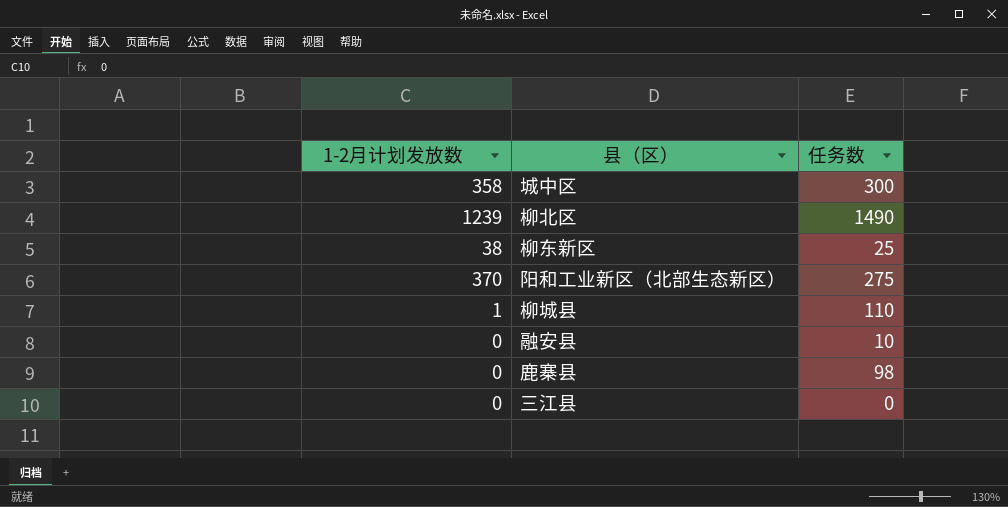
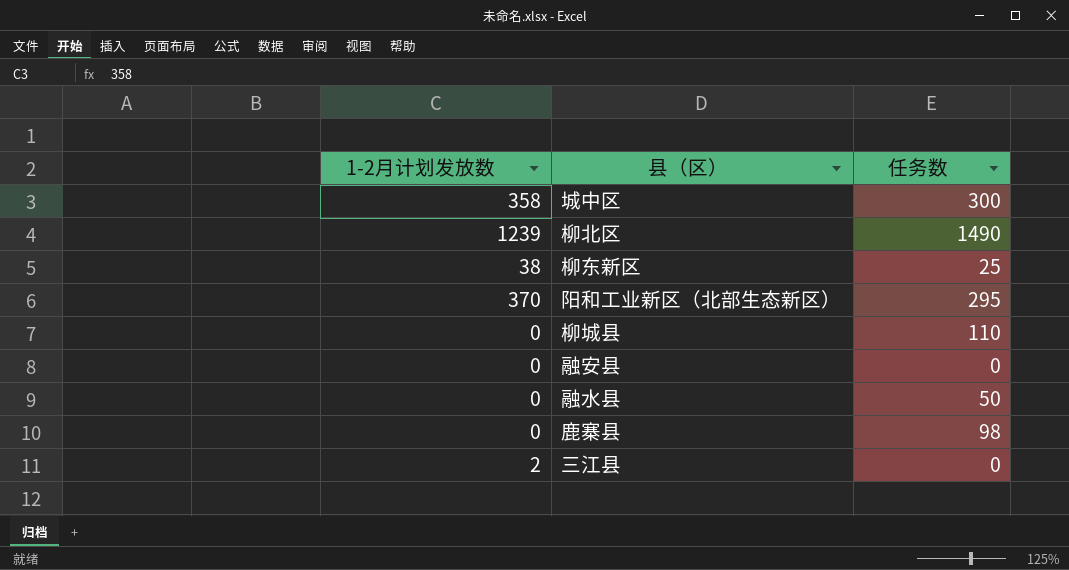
阳和工业新区（北部生态新区） | 任务数: 275 -> 295
柳城县 | 1-2月计划发放数: 1 -> 0
融安县 | 任务数: 10 -> 0
row 融水县: none -> 0 | 50
三江县 | 1-2月计划发放数: 0 -> 2

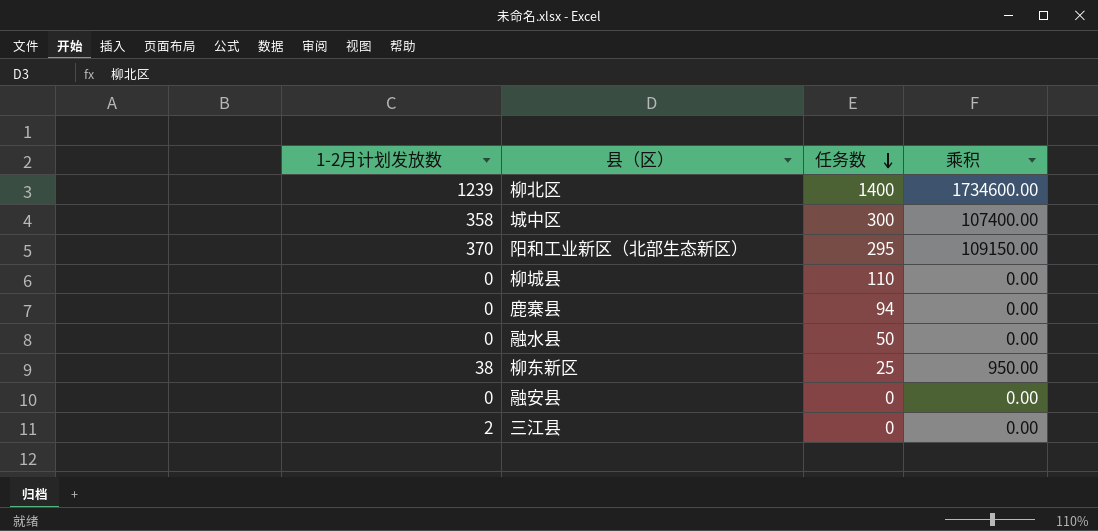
row order: none -> 任务数 descending
column 乘积 | formula: none -> [1-2月计划发放数] * [任务数]
柳北区 | 任务数: 1490 -> 1400
鹿寨县 | 任务数: 98 -> 94

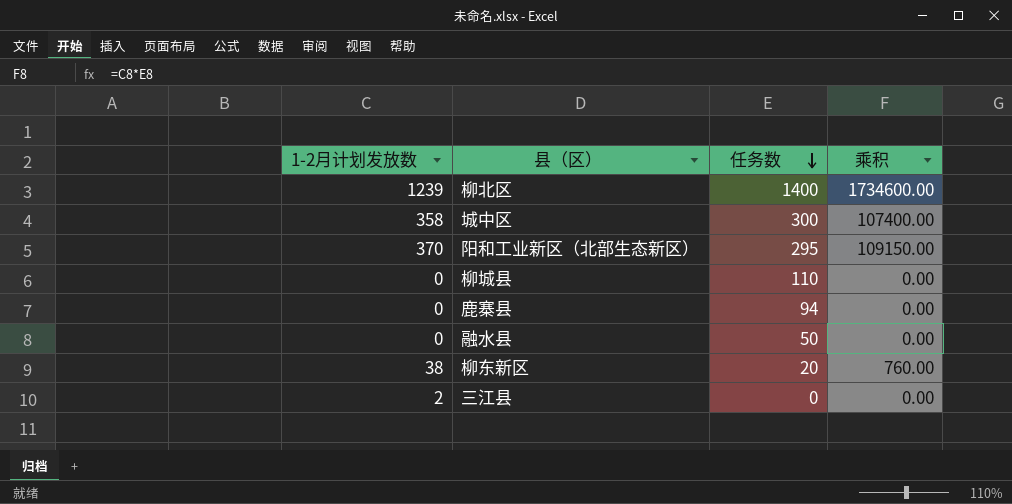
row 融安县: 0 | 0 | 0.00 -> none
柳东新区 | 任务数: 25 -> 20
柳东新区 | 乘积: 950.00 -> 760.00

